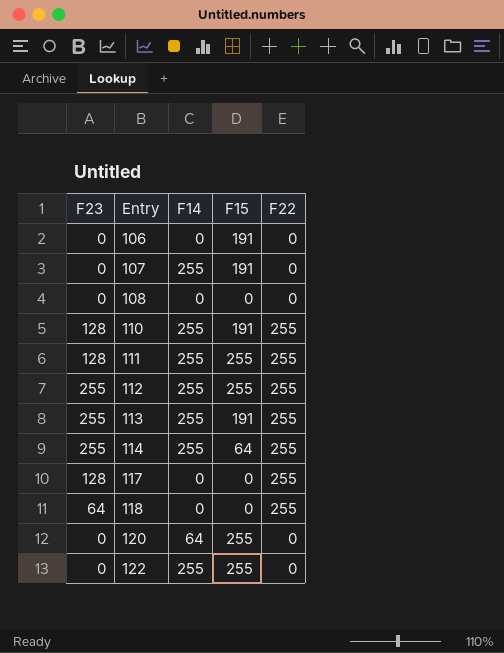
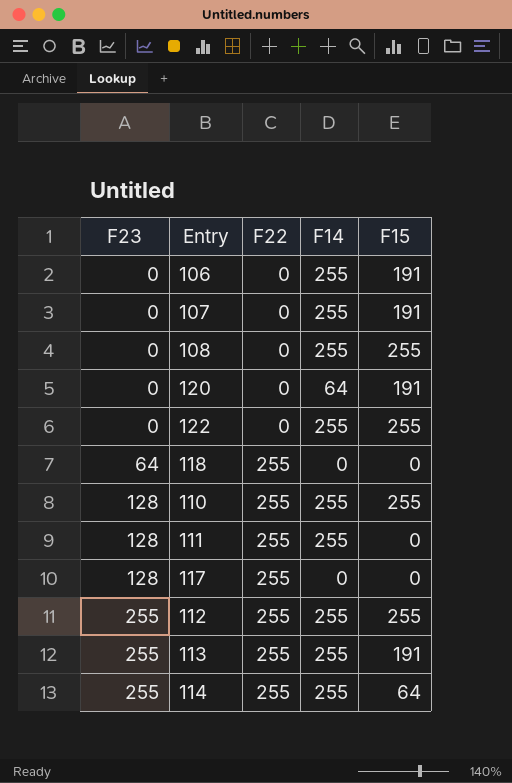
row order: Entry ascending -> F23 ascending
column F22 | position: 5 -> 3
106 | F14: 0 -> 255
108 | F14: 0 -> 255
108 | F15: 0 -> 255
120 | F15: 255 -> 191
110 | F15: 191 -> 255
111 | F15: 255 -> 0

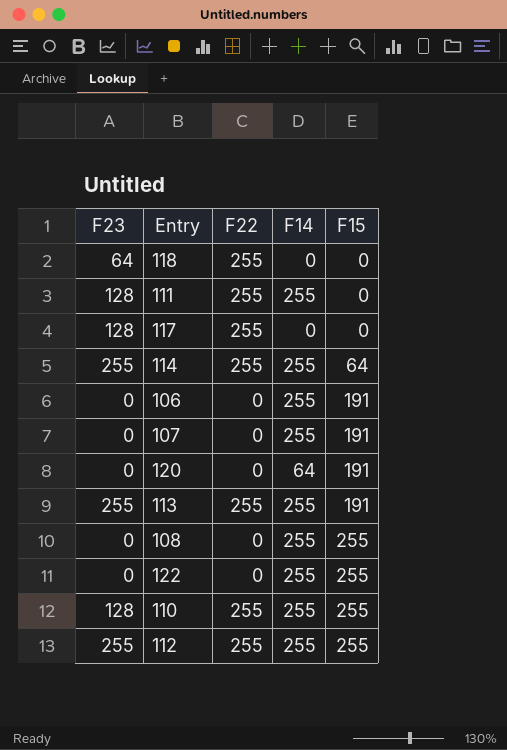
row order: F23 ascending -> F15 ascending

